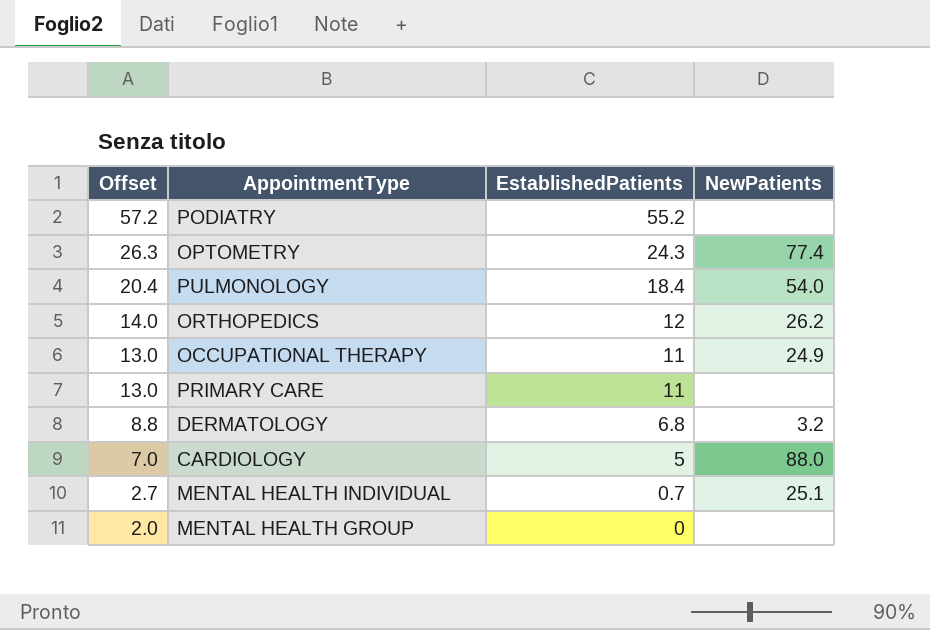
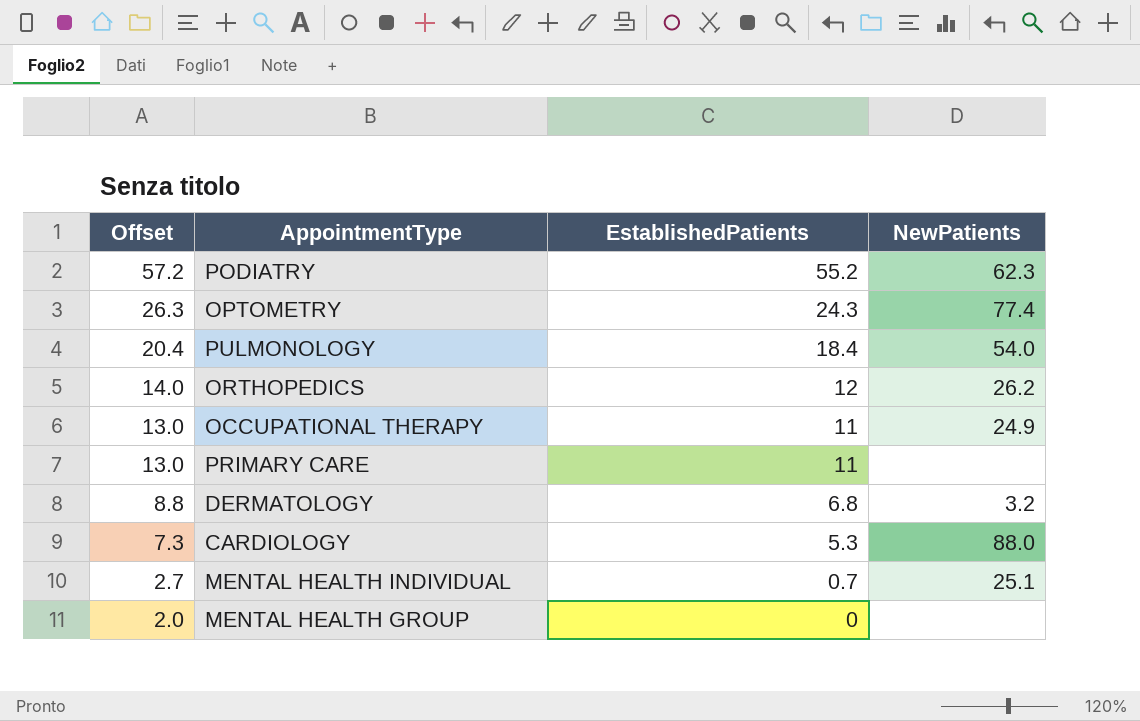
PODIATRY | NewPatients: none -> 62.3
CARDIOLOGY | Offset: 7.0 -> 7.3
CARDIOLOGY | EstablishedPatients: 5 -> 5.3

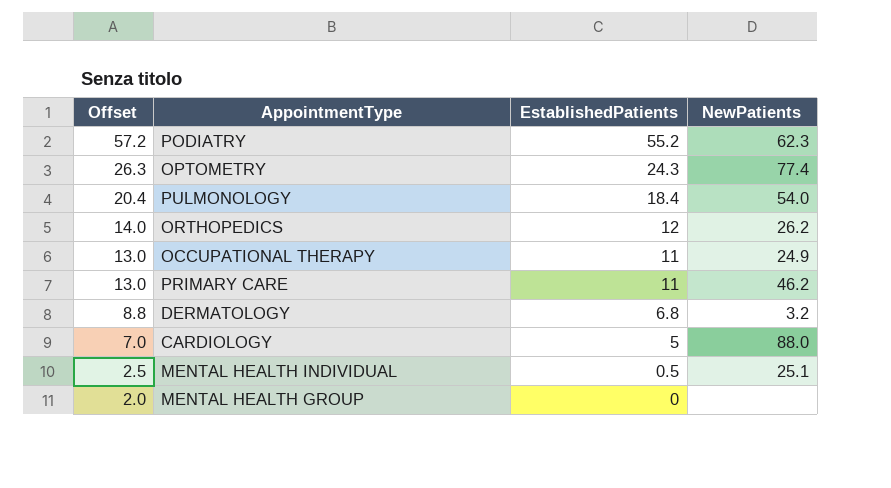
PRIMARY CARE | NewPatients: none -> 46.2
CARDIOLOGY | Offset: 7.3 -> 7.0
CARDIOLOGY | EstablishedPatients: 5.3 -> 5
MENTAL HEALTH INDIVIDUAL | Offset: 2.7 -> 2.5
MENTAL HEALTH INDIVIDUAL | EstablishedPatients: 0.7 -> 0.5

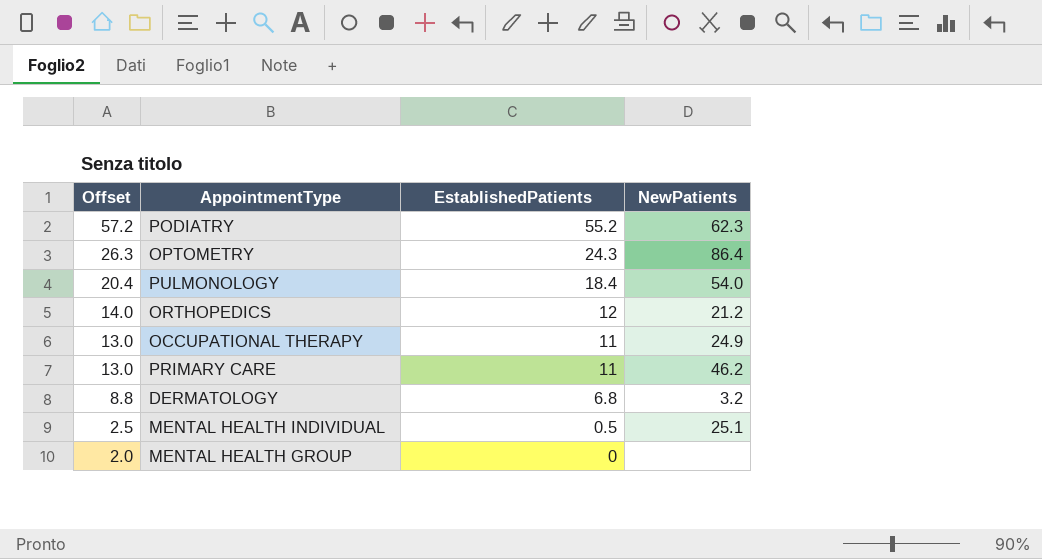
row CARDIOLOGY: 7.0 | 5 | 88.0 -> none
OPTOMETRY | NewPatients: 77.4 -> 86.4
ORTHOPEDICS | NewPatients: 26.2 -> 21.2

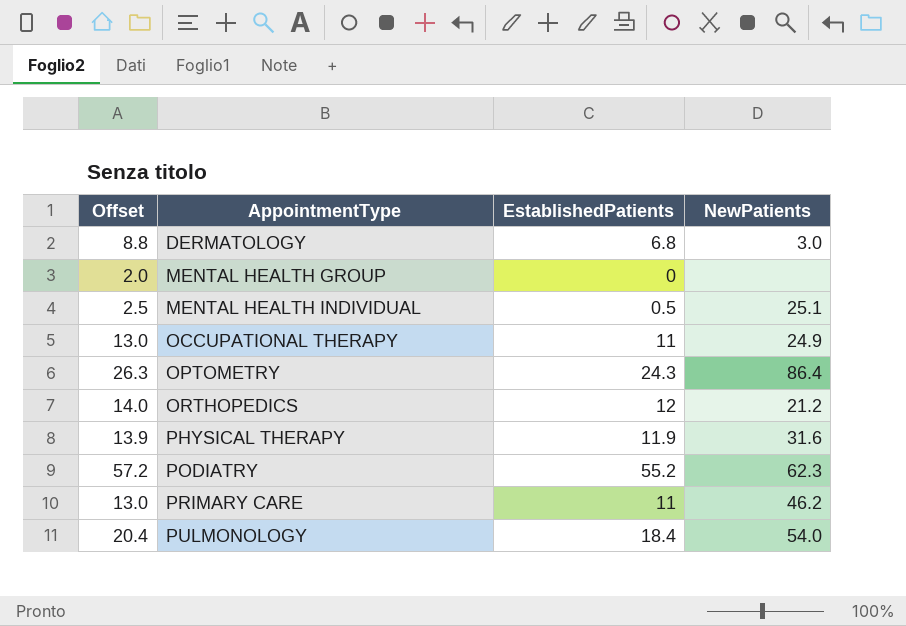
row order: Offset descending -> AppointmentType ascending
DERMATOLOGY | NewPatients: 3.2 -> 3.0
row PHYSICAL THERAPY: none -> 13.9 | 11.9 | 31.6

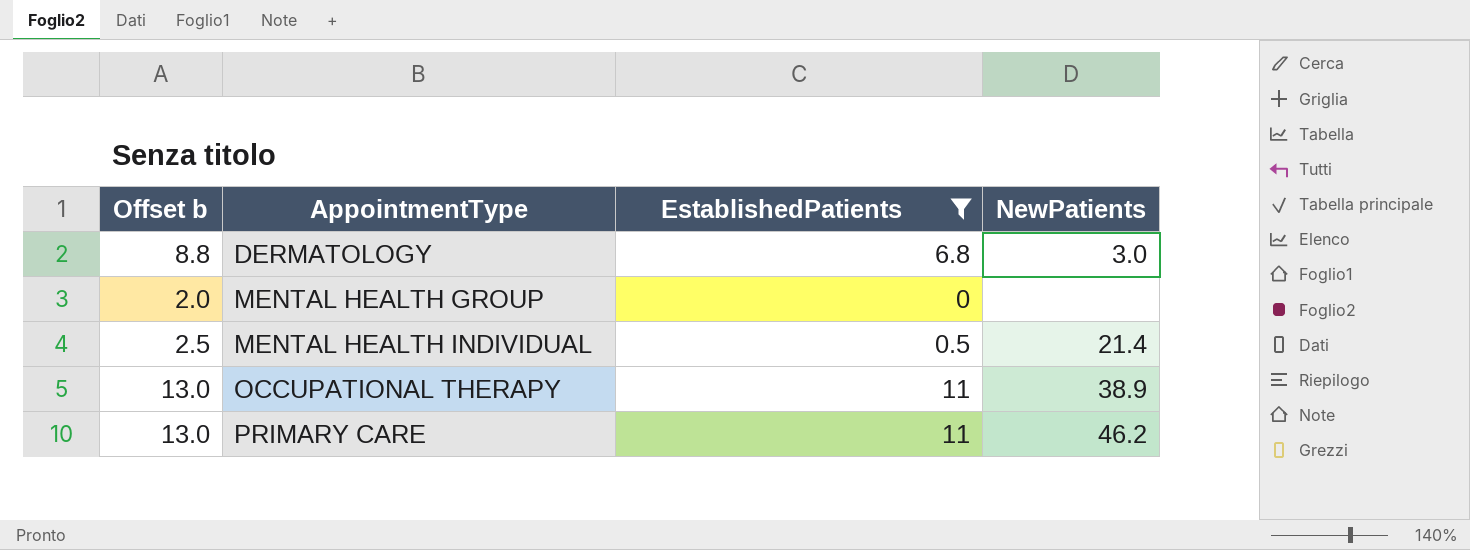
filter: none -> EstablishedPatients <= 11
column name: Offset -> Offset b
MENTAL HEALTH INDIVIDUAL | NewPatients: 25.1 -> 21.4
OCCUPATIONAL THERAPY | NewPatients: 24.9 -> 38.9

